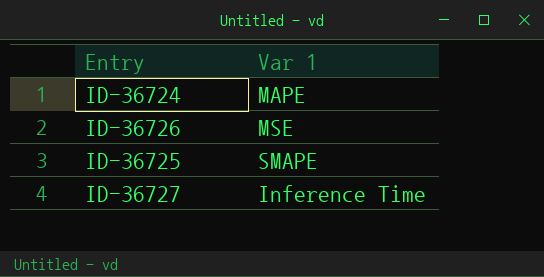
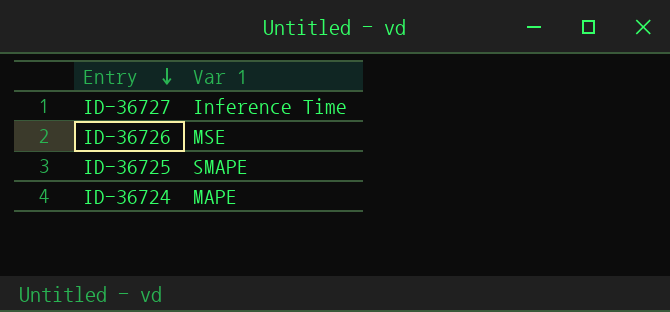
row order: none -> Entry descending

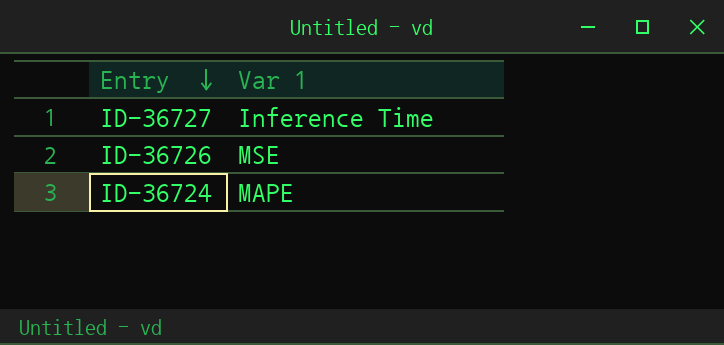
row ID-36725: SMAPE -> none

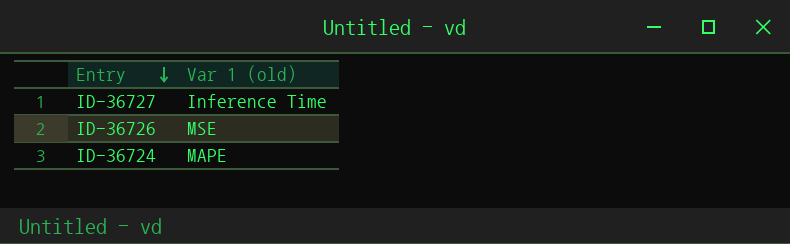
column name: Var 1 -> Var 1 (old)

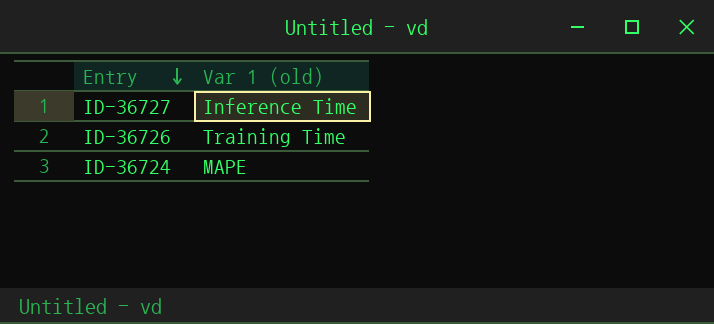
ID-36726 | Var 1 (old): MSE -> Training Time

